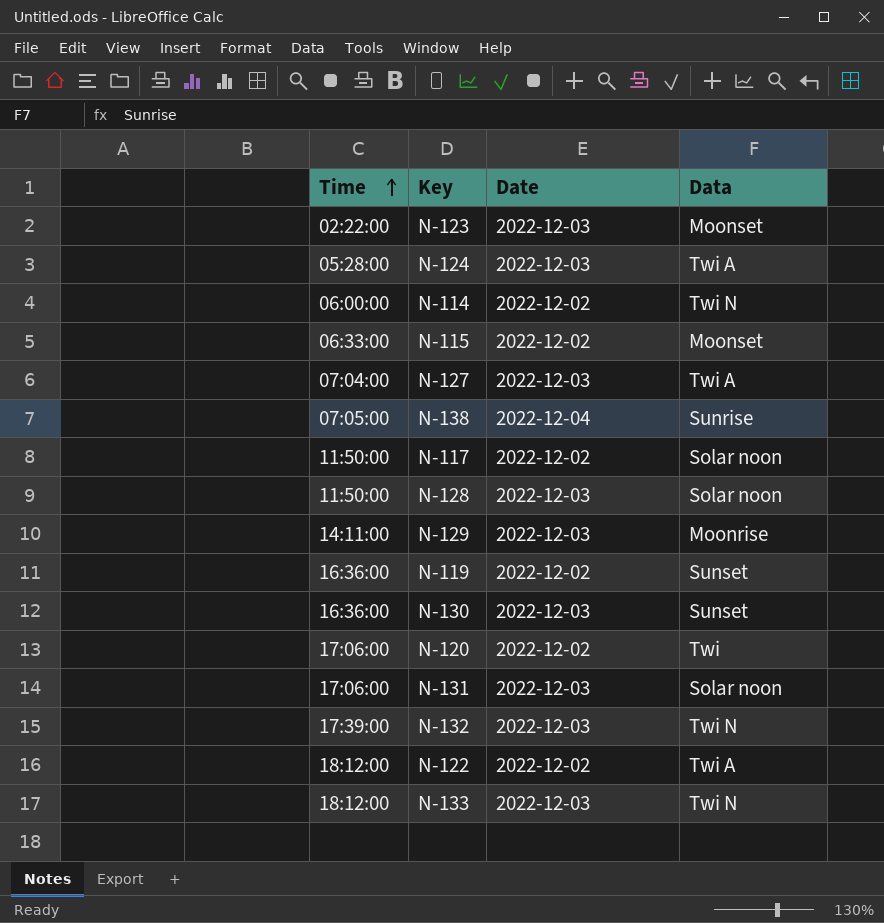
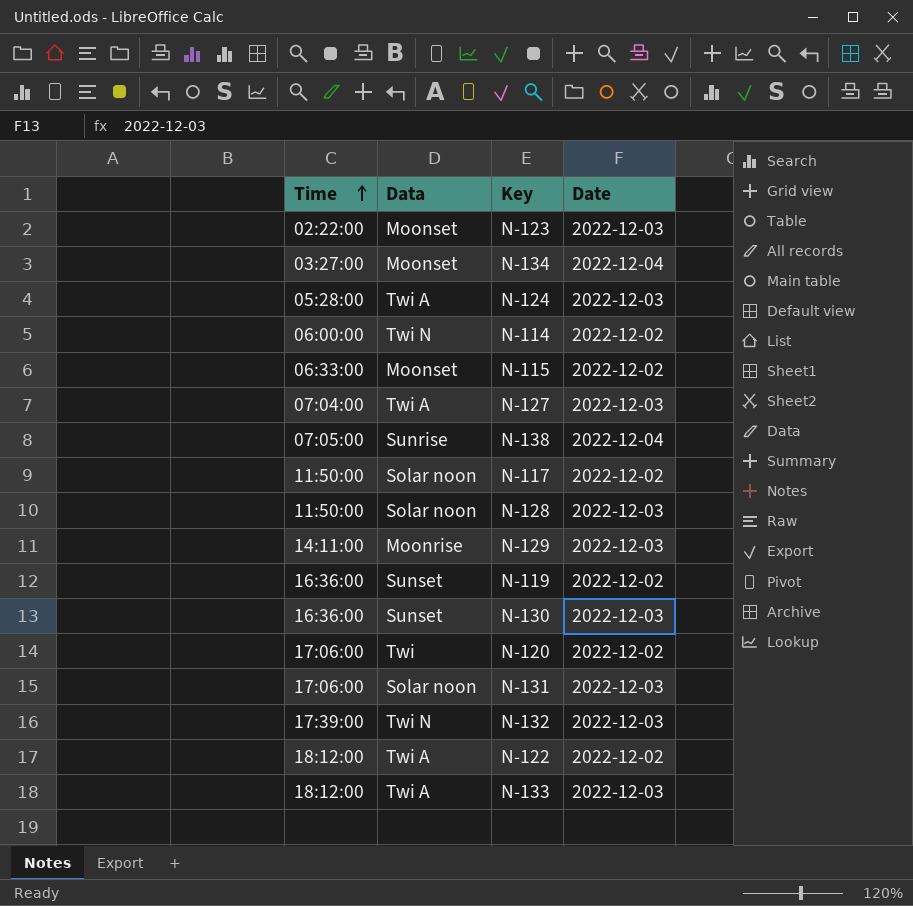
column Data | position: 4 -> 2
row N-134: none -> 03:27:00 | Moonset | 2022-12-04
N-133 | Data: Twi N -> Twi A

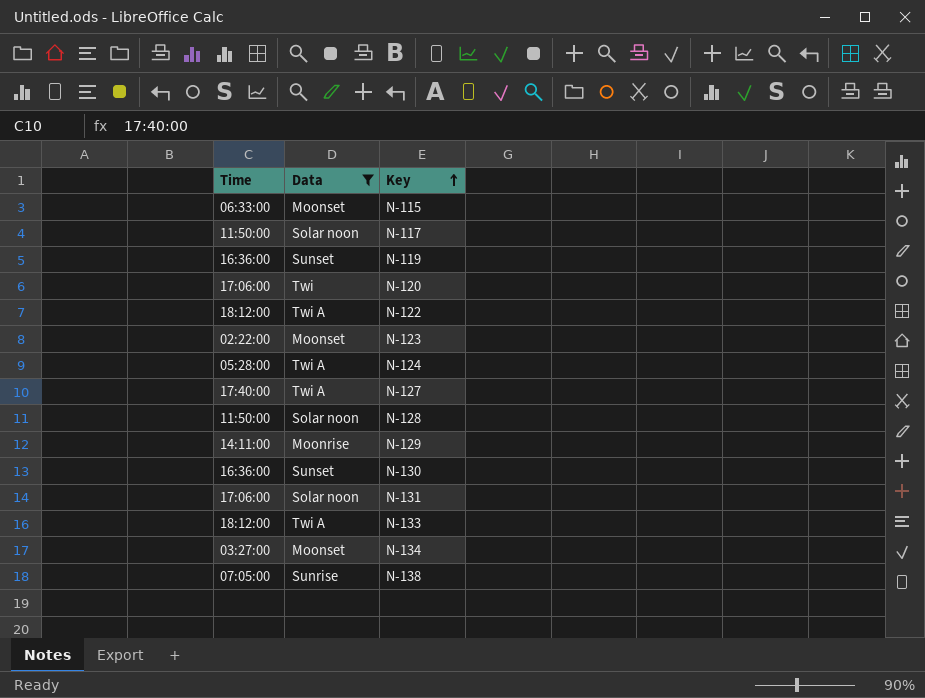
filter: none -> Data != Twi N
row order: Time ascending -> Key ascending
column Date | position: 4 -> none
N-127 | Time: 07:04:00 -> 17:40:00

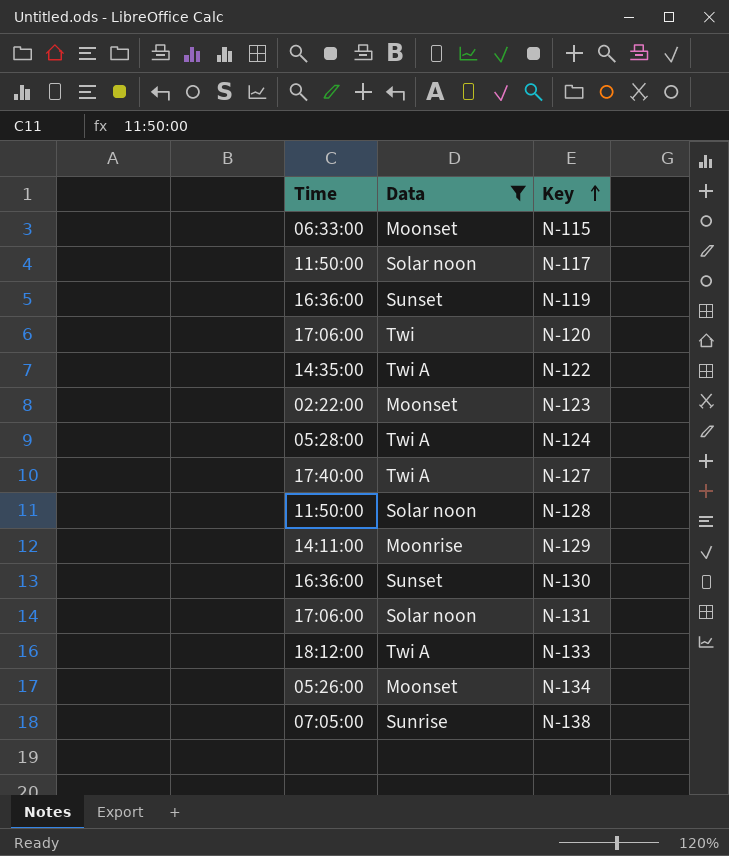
N-122 | Time: 18:12:00 -> 14:35:00
N-134 | Time: 03:27:00 -> 05:26:00

